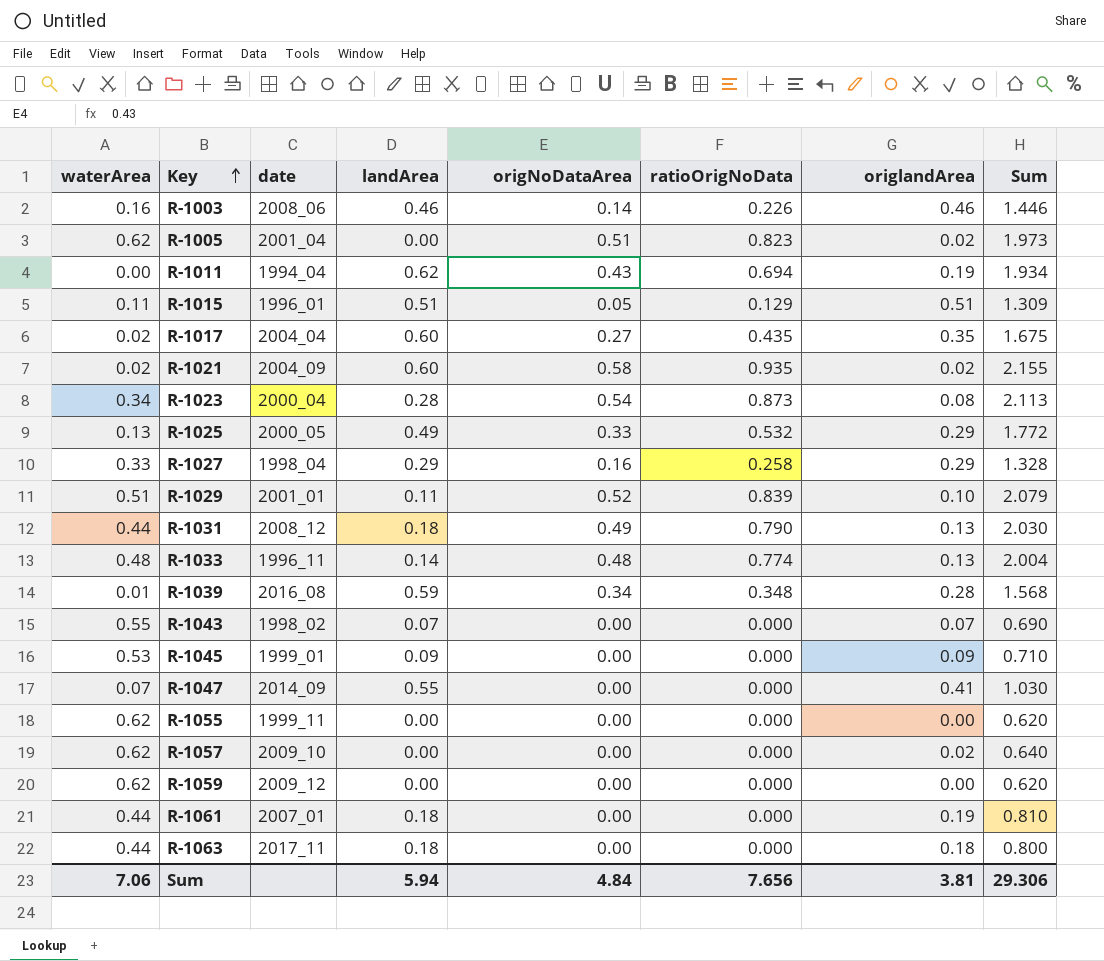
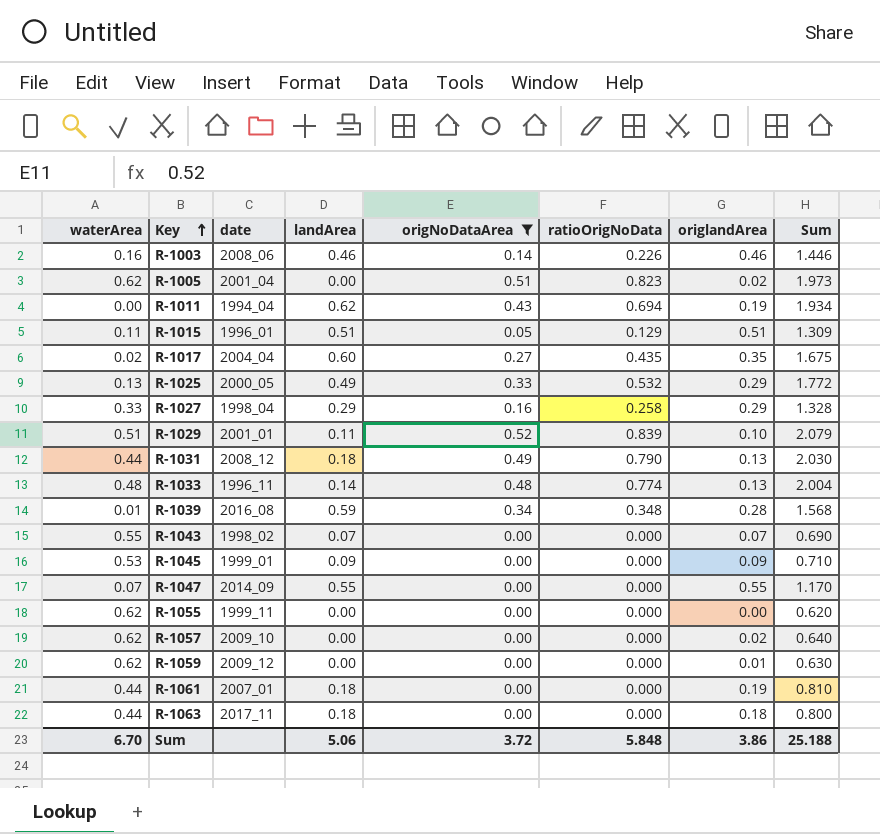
filter: none -> origNoDataArea <= 0.52
R-1047 | origlandArea: 0.41 -> 0.55
R-1047 | Sum: 1.030 -> 1.170
R-1059 | origlandArea: 0.00 -> 0.01
R-1059 | Sum: 0.620 -> 0.630
Sum | waterArea: 7.06 -> 6.70
Sum | landArea: 5.94 -> 5.06
Sum | origNoDataArea: 4.84 -> 3.72
Sum | ratioOrigNoData: 7.656 -> 5.848
Sum | origlandArea: 3.81 -> 3.86
Sum | Sum: 29.306 -> 25.188

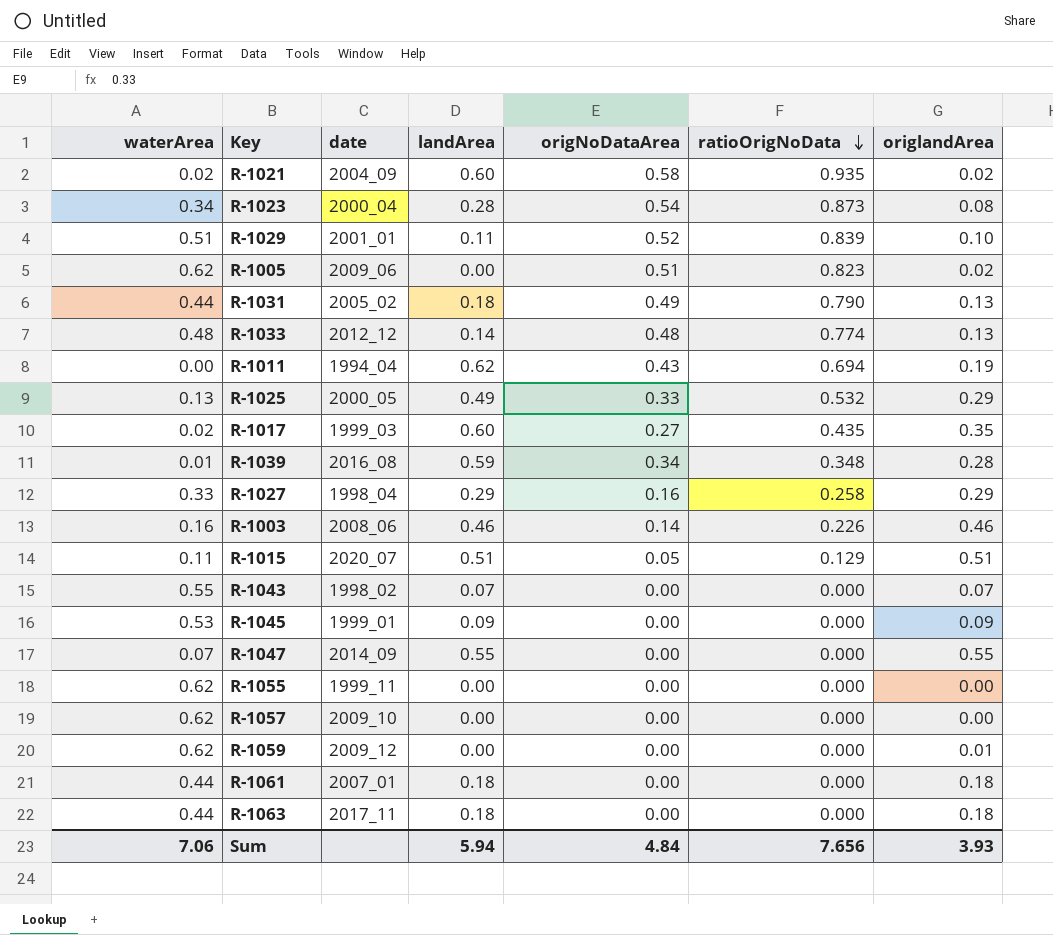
filter: origNoDataArea <= 0.52 -> none
row order: Key ascending -> ratioOrigNoData descending
column Sum | formula: [waterArea] + [landArea] + [origNoDataArea] + [ratioOrigNoData] + [origlandArea] -> none
R-1005 | date: 2001_04 -> 2009_06
R-1031 | date: 2008_12 -> 2005_02
R-1033 | date: 1996_11 -> 2012_12
R-1017 | date: 2004_04 -> 1999_03
R-1015 | date: 1996_01 -> 2020_07
R-1057 | origlandArea: 0.02 -> 0.00
R-1061 | origlandArea: 0.19 -> 0.18
Sum | waterArea: 6.70 -> 7.06
Sum | landArea: 5.06 -> 5.94
Sum | origNoDataArea: 3.72 -> 4.84
Sum | ratioOrigNoData: 5.848 -> 7.656
Sum | origlandArea: 3.86 -> 3.93

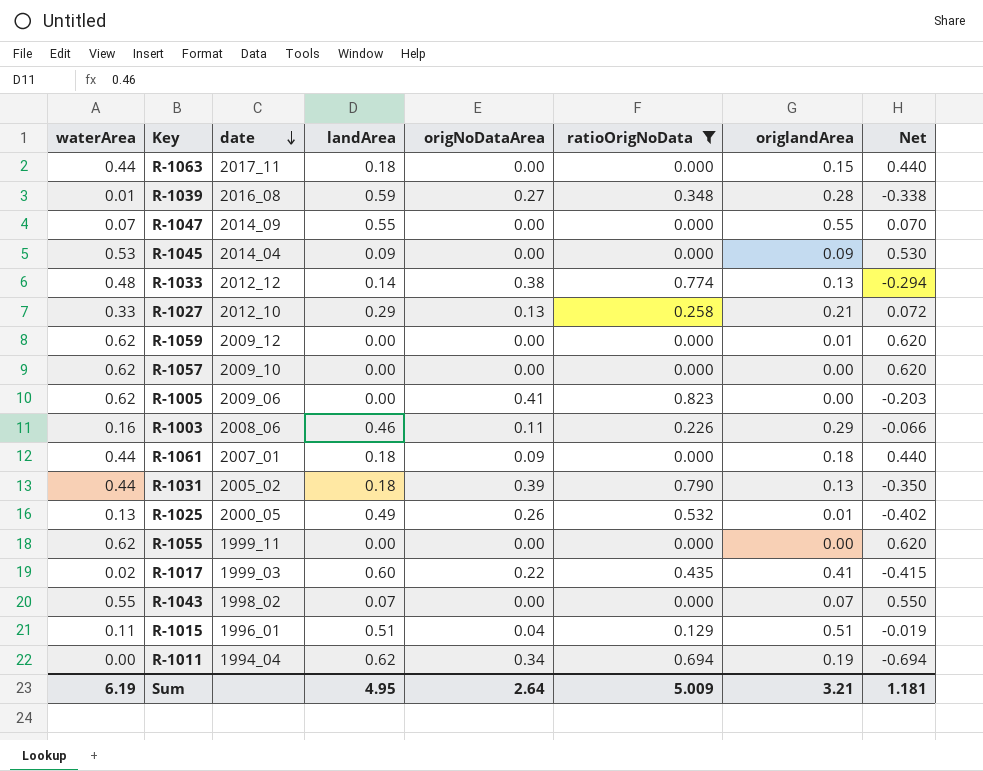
filter: none -> ratioOrigNoData <= 0.823
row order: ratioOrigNoData descending -> date descending
column Net | formula: none -> [waterArea] - [ratioOrigNoData]
R-1063 | origlandArea: 0.18 -> 0.15
R-1039 | origNoDataArea: 0.34 -> 0.27
R-1045 | date: 1999_01 -> 2014_04
R-1033 | origNoDataArea: 0.48 -> 0.38
R-1027 | date: 1998_04 -> 2012_10
R-1027 | origNoDataArea: 0.16 -> 0.13
R-1027 | origlandArea: 0.29 -> 0.21
R-1005 | origNoDataArea: 0.51 -> 0.41
R-1005 | origlandArea: 0.02 -> 0.00
R-1003 | origNoDataArea: 0.14 -> 0.11
R-1003 | origlandArea: 0.46 -> 0.29
R-1061 | origNoDataArea: 0.00 -> 0.09
R-1031 | origNoDataArea: 0.49 -> 0.39
R-1025 | origNoDataArea: 0.33 -> 0.26
R-1025 | origlandArea: 0.29 -> 0.01
R-1017 | origNoDataArea: 0.27 -> 0.22
R-1017 | origlandArea: 0.35 -> 0.41
R-1015 | date: 2020_07 -> 1996_01
R-1015 | origNoDataArea: 0.05 -> 0.04
R-1011 | origNoDataArea: 0.43 -> 0.34
Sum | waterArea: 7.06 -> 6.19
Sum | landArea: 5.94 -> 4.95
Sum | origNoDataArea: 4.84 -> 2.64
Sum | ratioOrigNoData: 7.656 -> 5.009
Sum | origlandArea: 3.93 -> 3.21

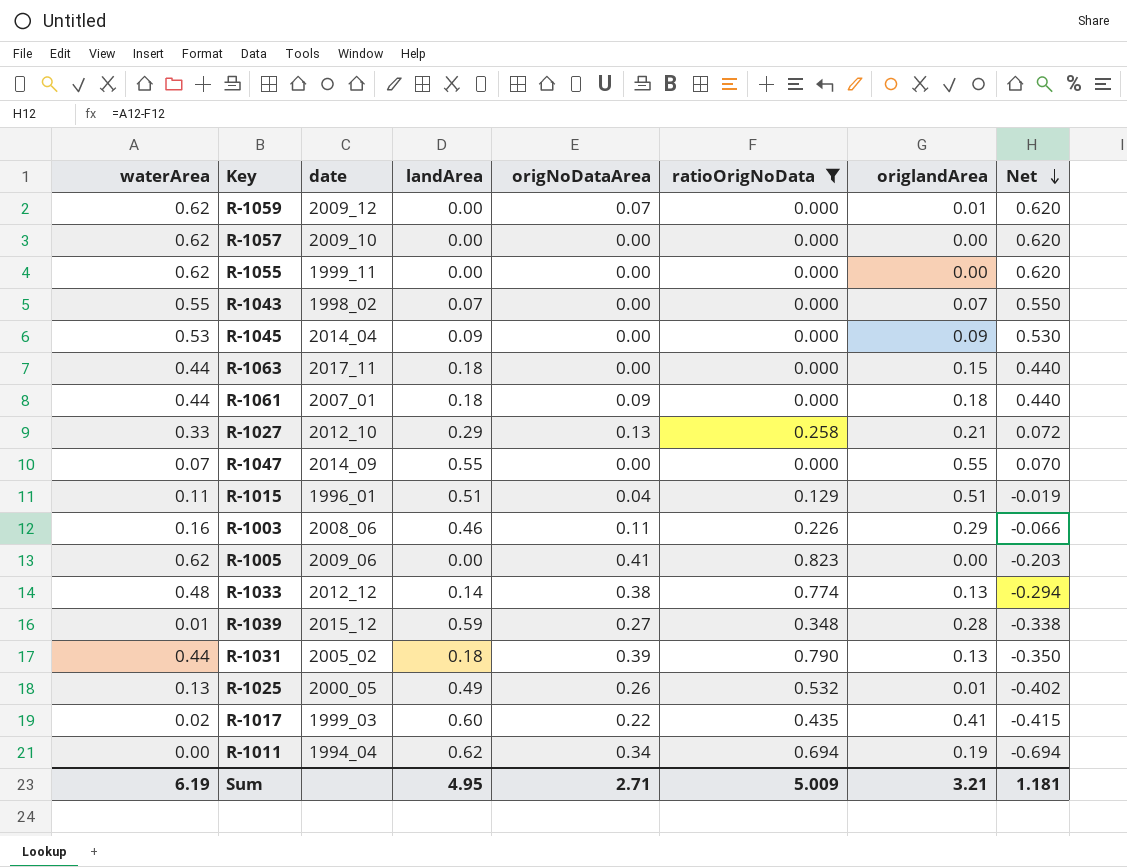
row order: date descending -> Net descending
R-1059 | origNoDataArea: 0.00 -> 0.07
R-1039 | date: 2016_08 -> 2015_12
Sum | origNoDataArea: 2.64 -> 2.71

